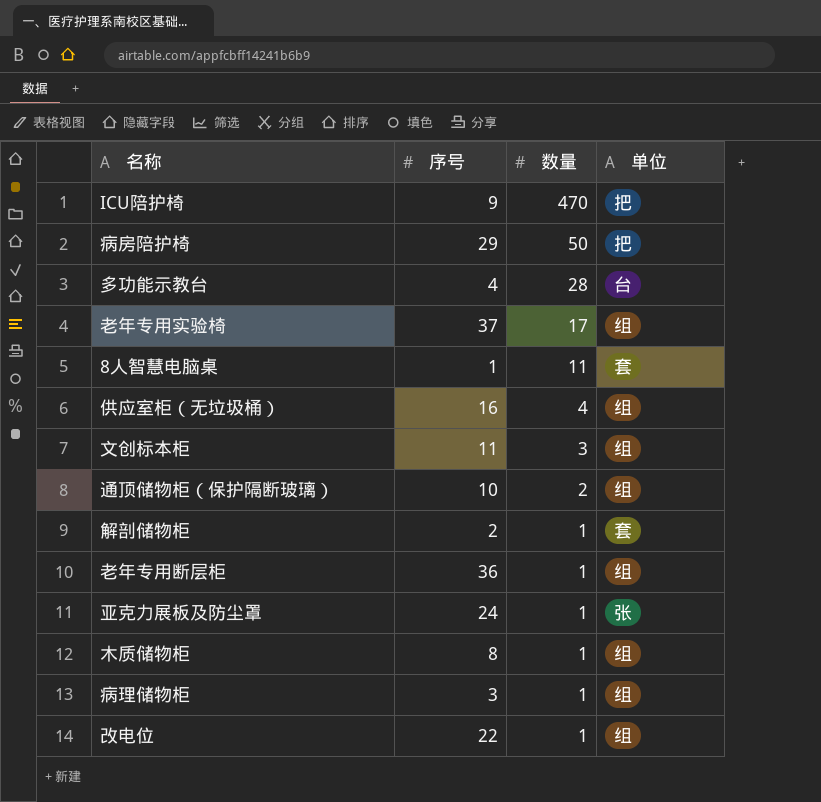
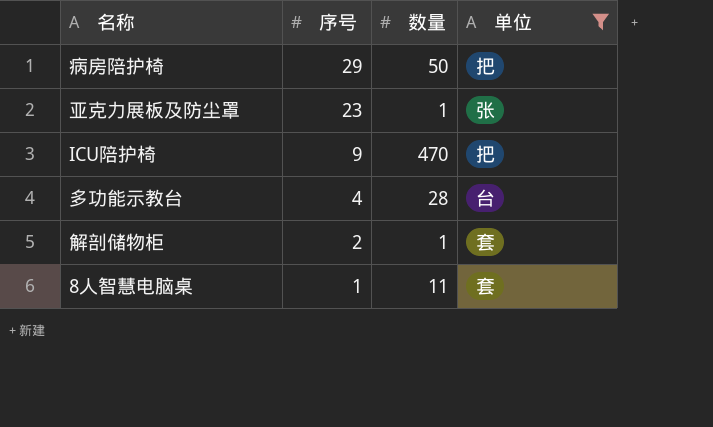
filter: none -> 单位 != 组
row order: 数量 descending -> 序号 descending
亚克力展板及防尘罩 | 序号: 24 -> 23

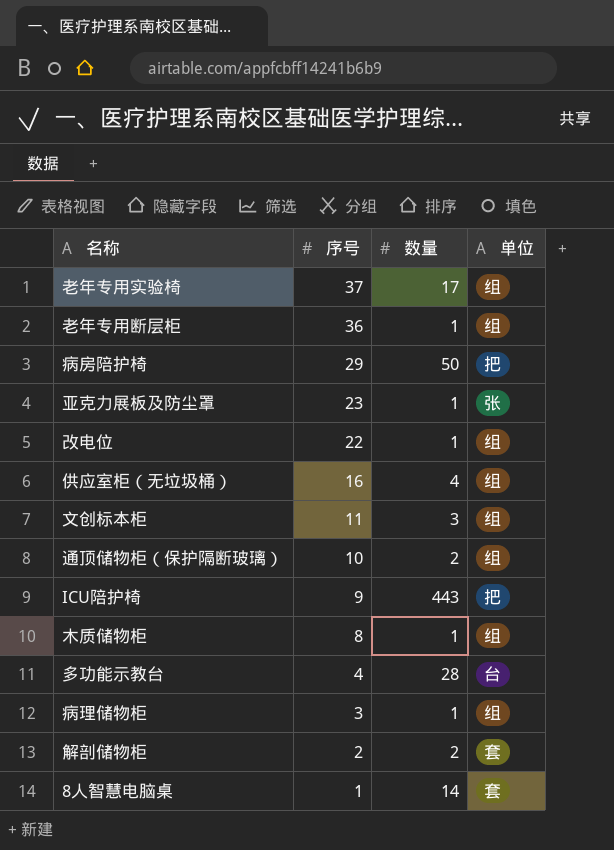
filter: 单位 != 组 -> none
ICU陪护椅 | 数量: 470 -> 443
解剖储物柜 | 数量: 1 -> 2
8人智慧电脑桌 | 数量: 11 -> 14

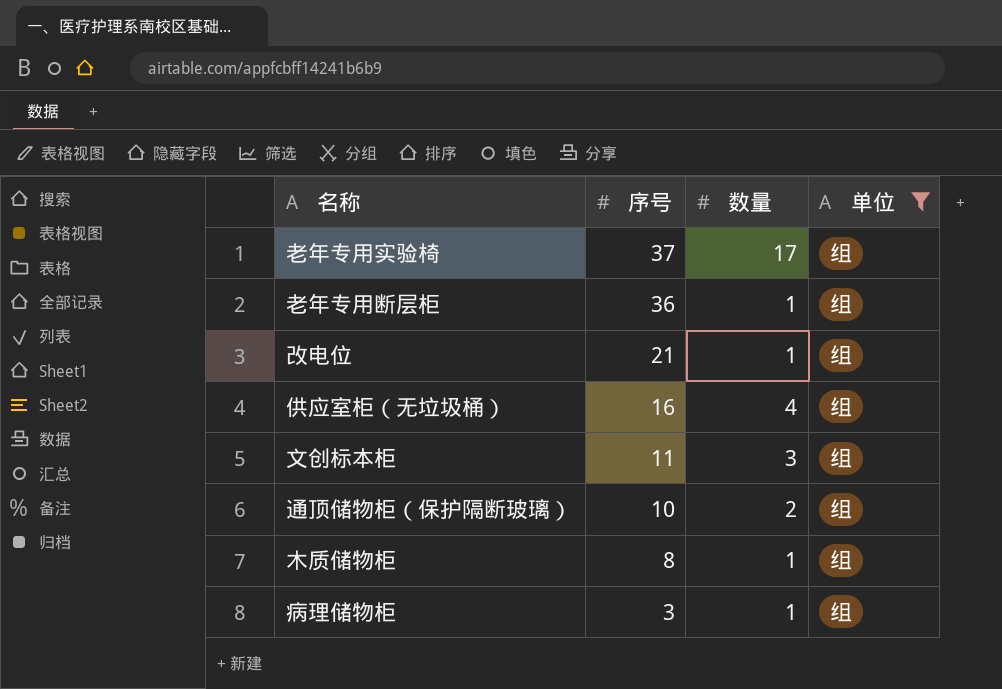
filter: none -> 单位 = 组
改电位 | 序号: 22 -> 21

